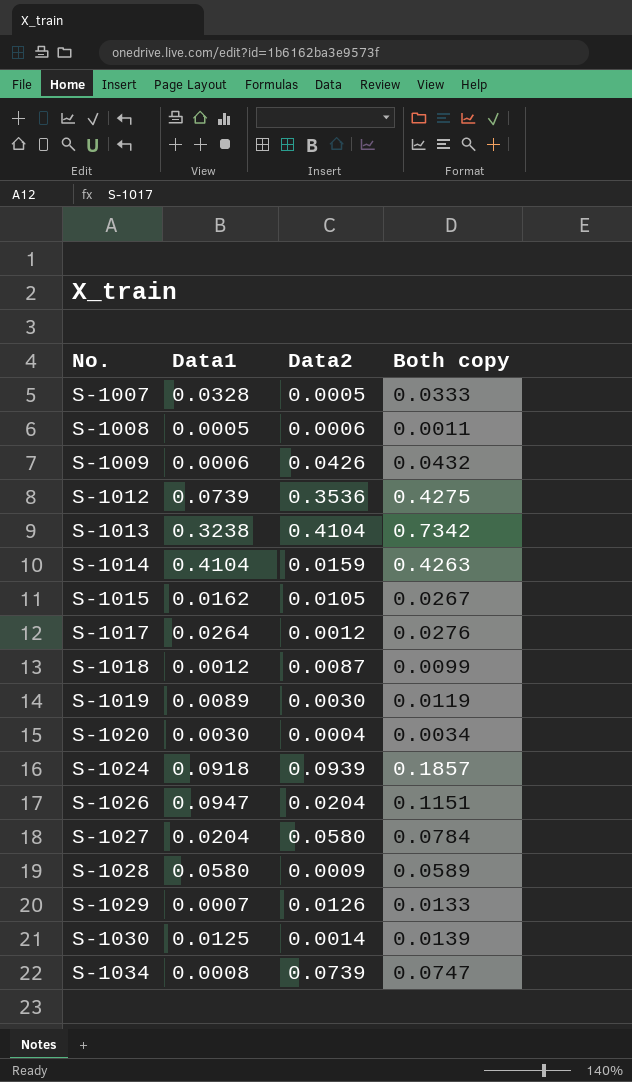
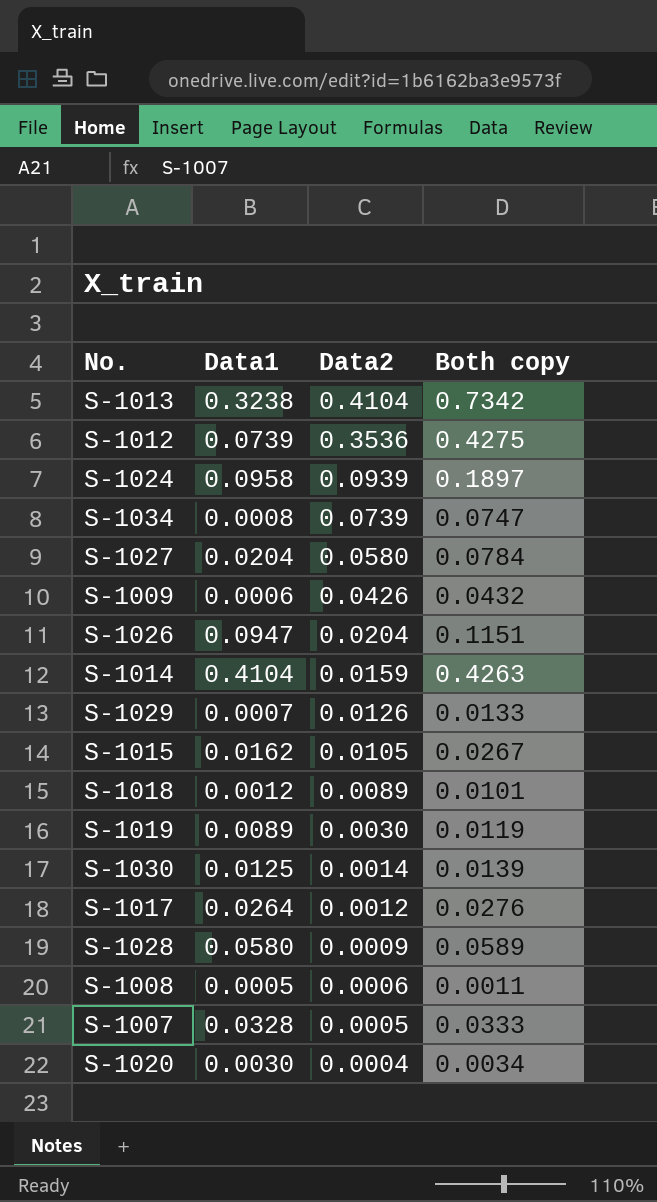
row order: No. ascending -> Data2 descending
S-1024 | Data1: 0.0918 -> 0.0958
S-1024 | Both copy: 0.1857 -> 0.1897
S-1018 | Data2: 0.0087 -> 0.0089
S-1018 | Both copy: 0.0099 -> 0.0101

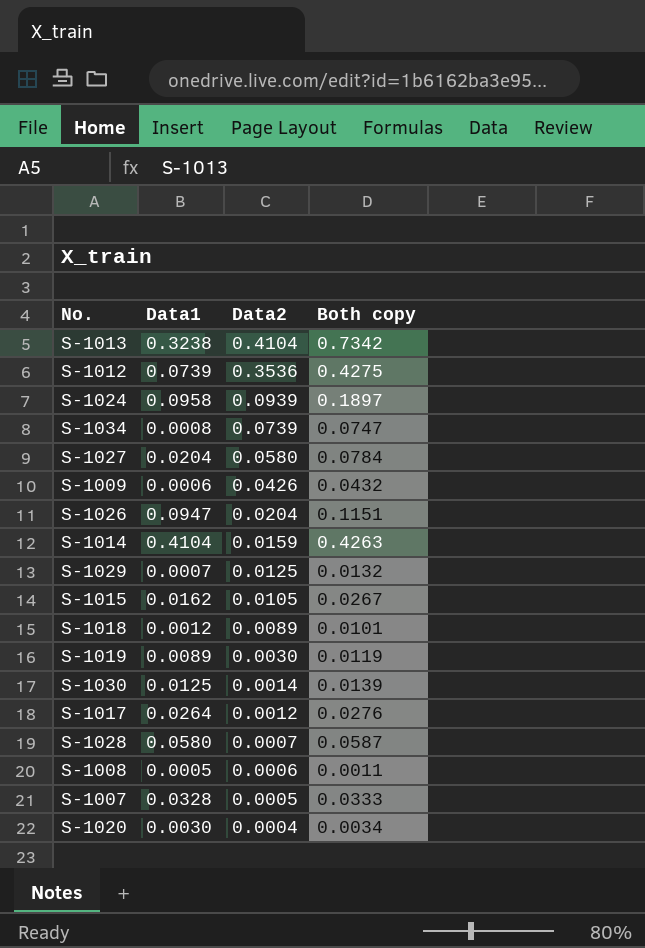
S-1029 | Data2: 0.0126 -> 0.0125
S-1029 | Both copy: 0.0133 -> 0.0132
S-1028 | Data2: 0.0009 -> 0.0007
S-1028 | Both copy: 0.0589 -> 0.0587

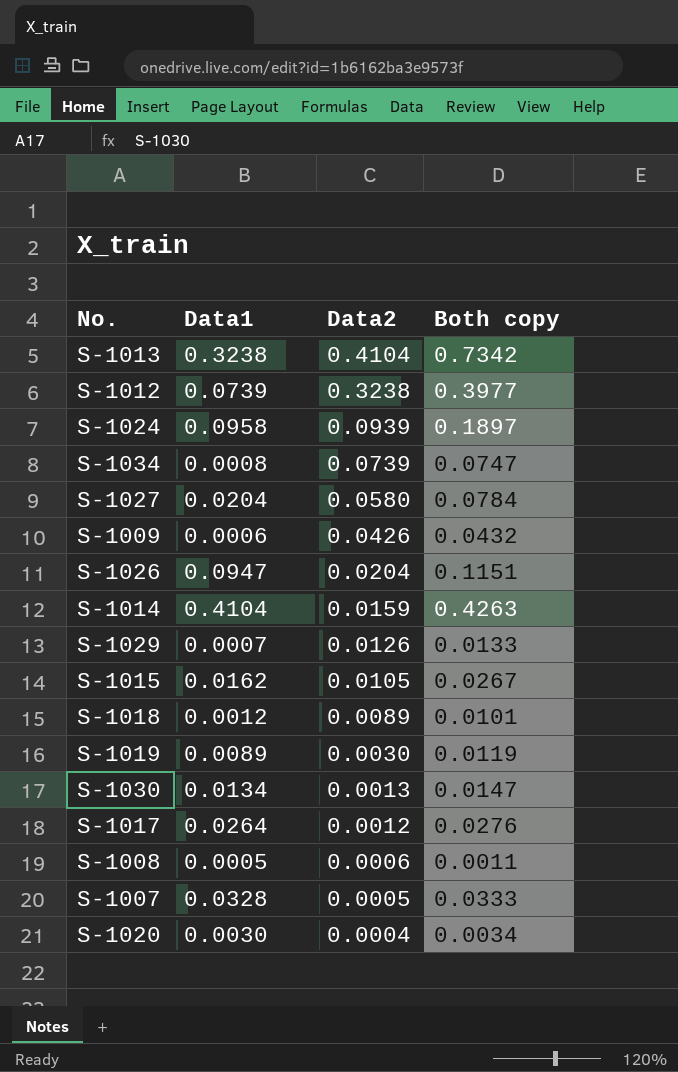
row S-1028: 0.0580 | 0.0007 | 0.0587 -> none
S-1012 | Data2: 0.3536 -> 0.3238
S-1012 | Both copy: 0.4275 -> 0.3977
S-1029 | Data2: 0.0125 -> 0.0126
S-1029 | Both copy: 0.0132 -> 0.0133
S-1030 | Data1: 0.0125 -> 0.0134
S-1030 | Data2: 0.0014 -> 0.0013
S-1030 | Both copy: 0.0139 -> 0.0147

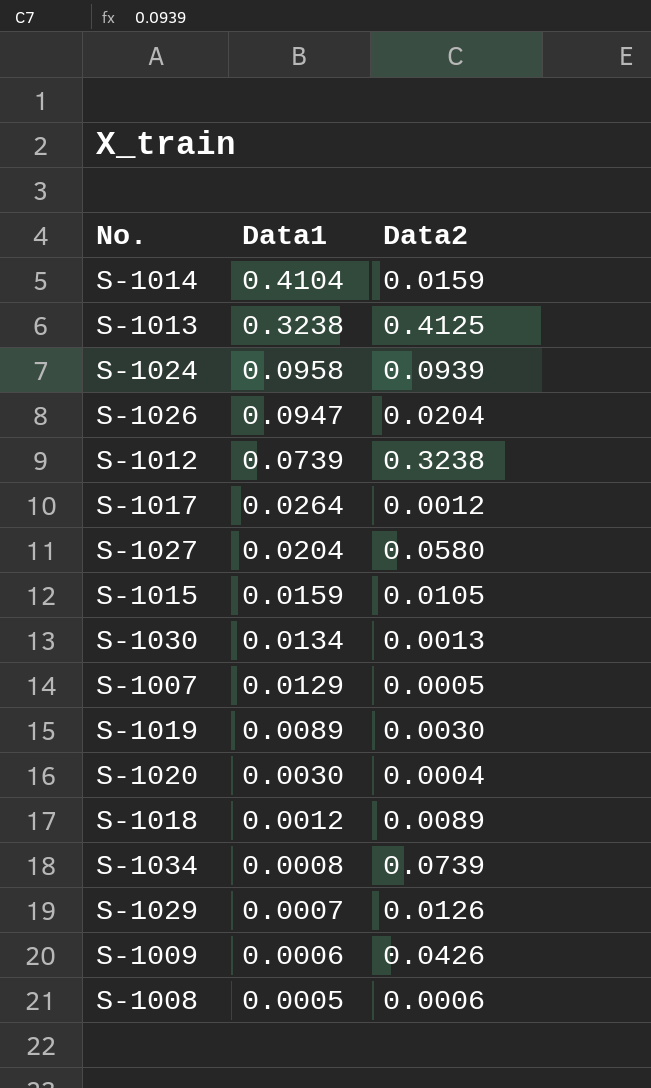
row order: Data2 descending -> Data1 descending
column Both copy | formula: [Data1] + [Data2] -> none
S-1013 | Data2: 0.4104 -> 0.4125
S-1015 | Data1: 0.0162 -> 0.0159
S-1007 | Data1: 0.0328 -> 0.0129

